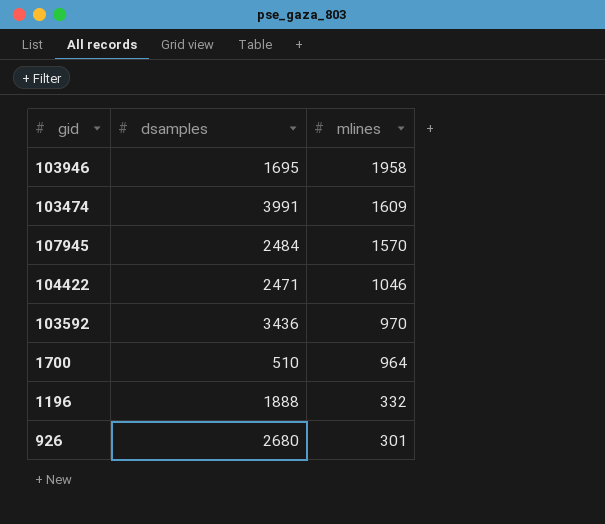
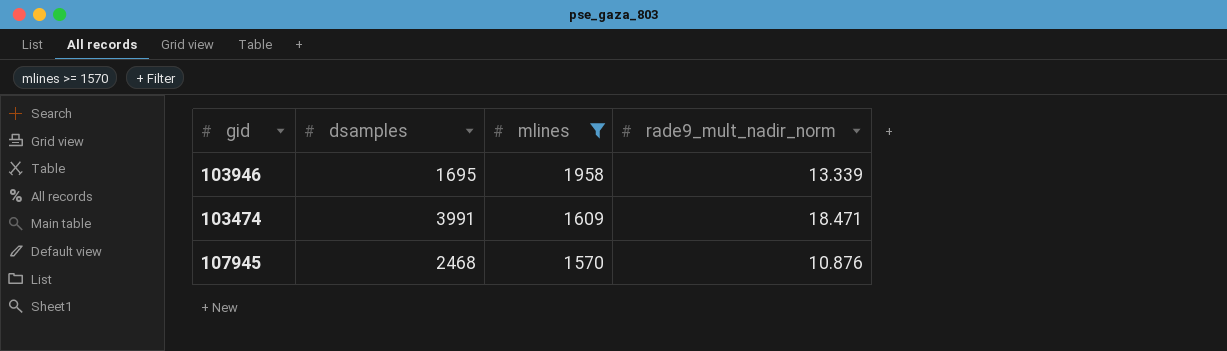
filter: none -> mlines >= 1570
column rade9_mult_nadir_norm | position: none -> 4
107945 | dsamples: 2484 -> 2468

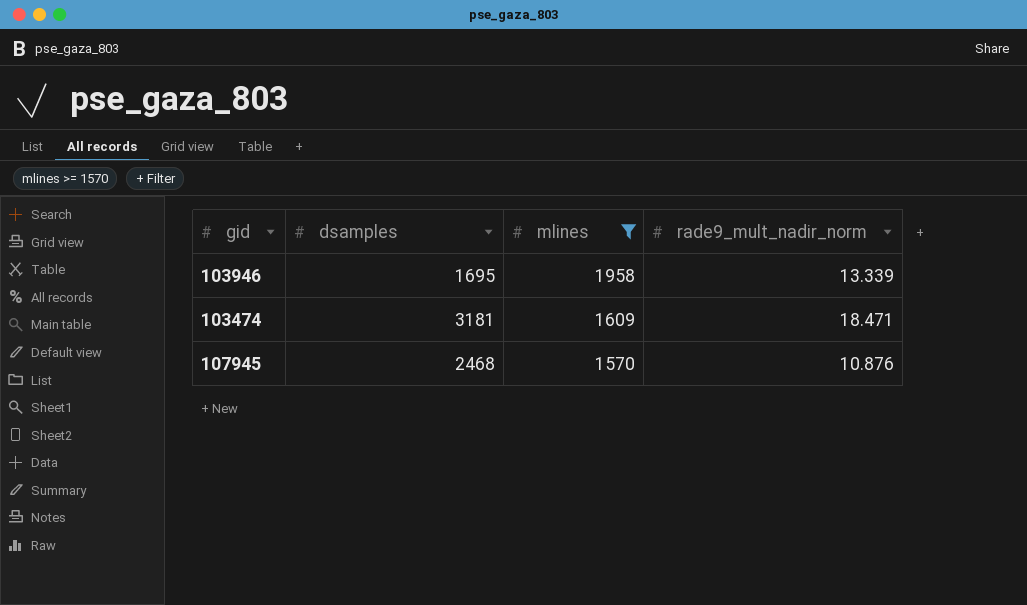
103474 | dsamples: 3991 -> 3181

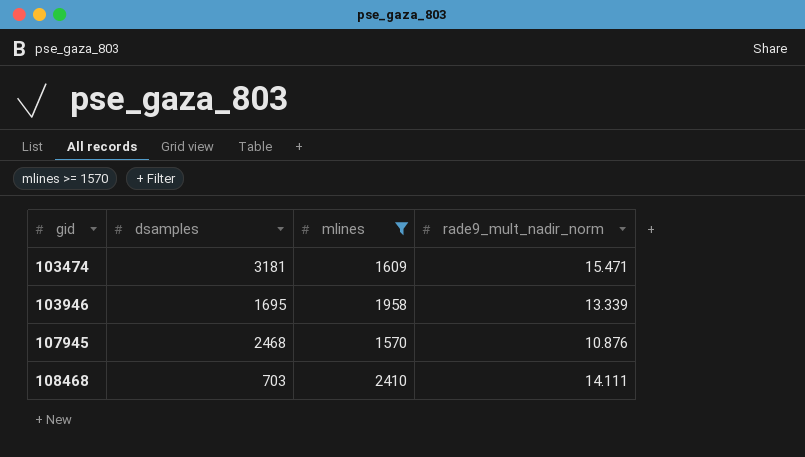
row order: mlines descending -> gid ascending
103474 | rade9_mult_nadir_norm: 18.471 -> 15.471
row 108468: none -> 703 | 2410 | 14.111

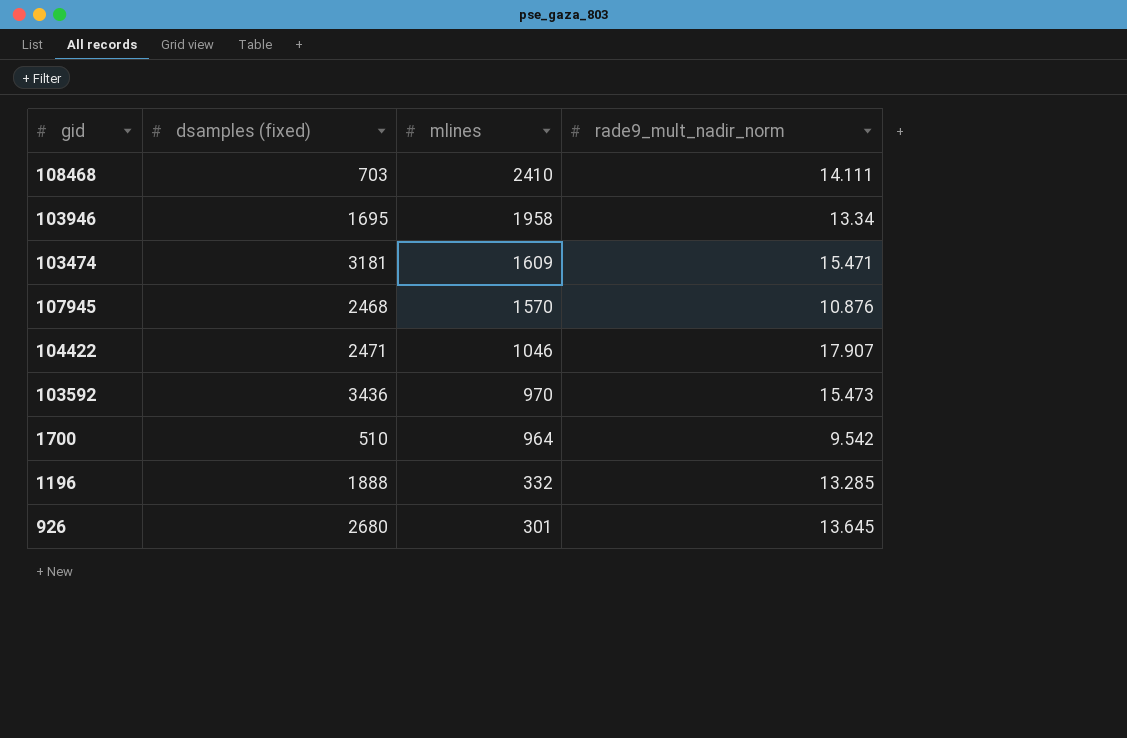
filter: mlines >= 1570 -> none
row order: gid ascending -> mlines descending
column name: dsamples -> dsamples (fixed)
103946 | rade9_mult_nadir_norm: 13.339 -> 13.34

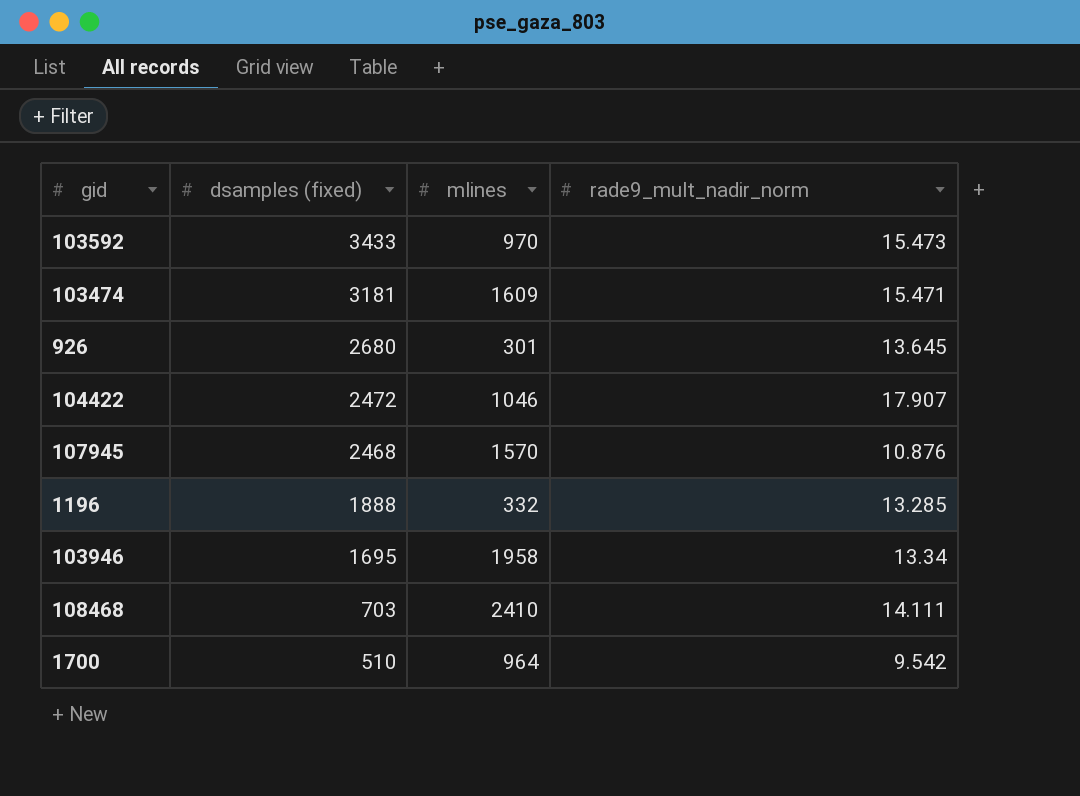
row order: mlines descending -> dsamples (fixed) descending
103592 | dsamples (fixed): 3436 -> 3433
104422 | dsamples (fixed): 2471 -> 2472

